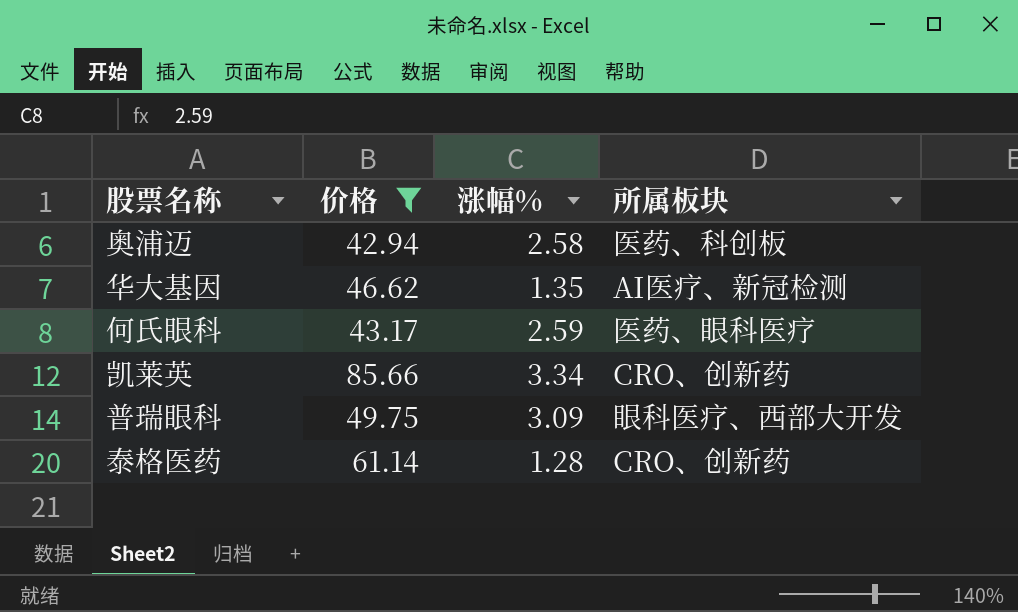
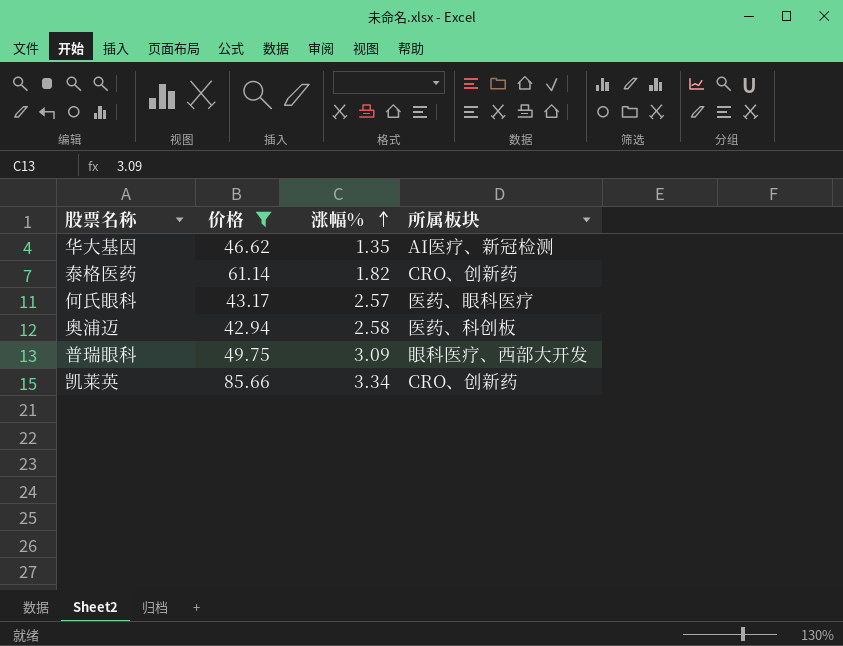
row order: none -> 涨幅% ascending
泰格医药 | 涨幅%: 1.28 -> 1.82
何氏眼科 | 涨幅%: 2.59 -> 2.57

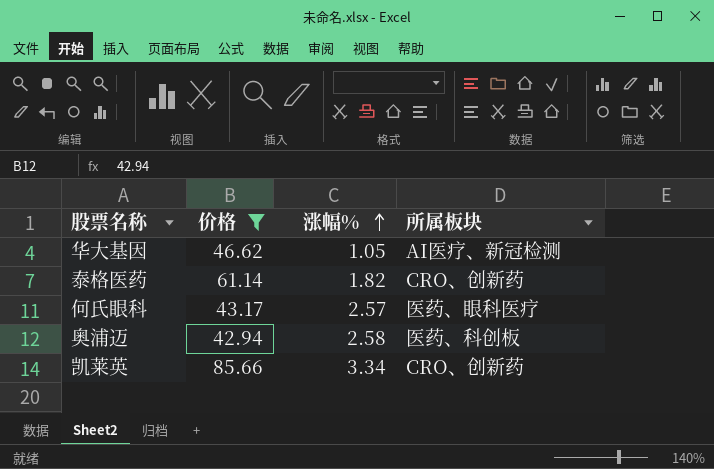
row 普瑞眼科: 49.75 | 3.09 | 眼科医疗、西部大开发 -> none
华大基因 | 涨幅%: 1.35 -> 1.05

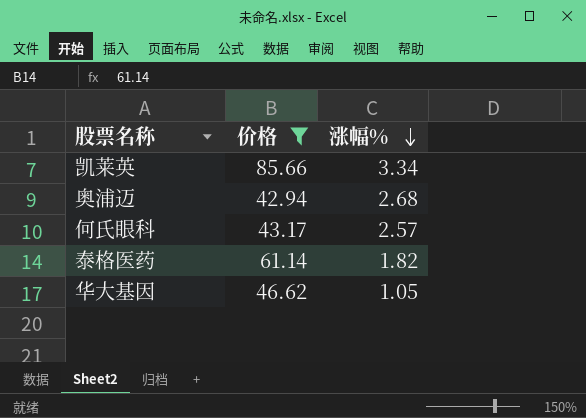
row order: 涨幅% ascending -> 涨幅% descending
column 所属板块 | position: 4 -> none
奥浦迈 | 涨幅%: 2.58 -> 2.68

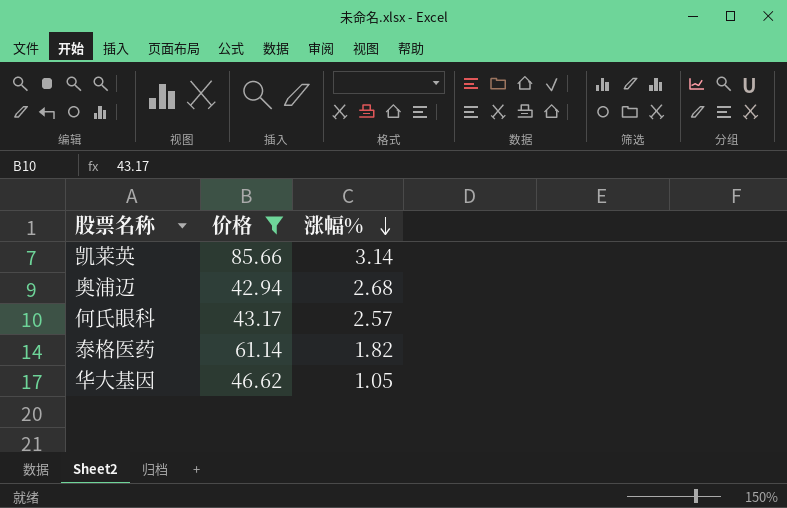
凯莱英 | 涨幅%: 3.34 -> 3.14

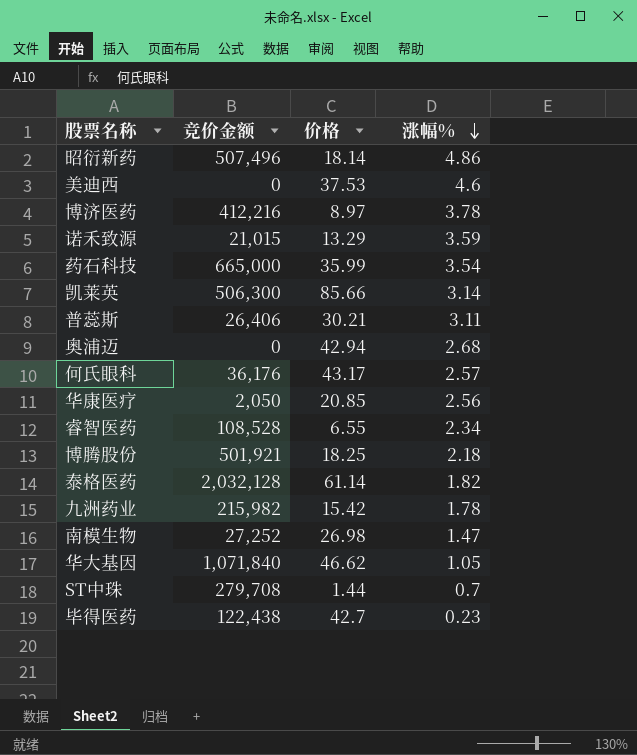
filter: 价格 >= 42.94 -> none
column 竞价金额 | position: none -> 2

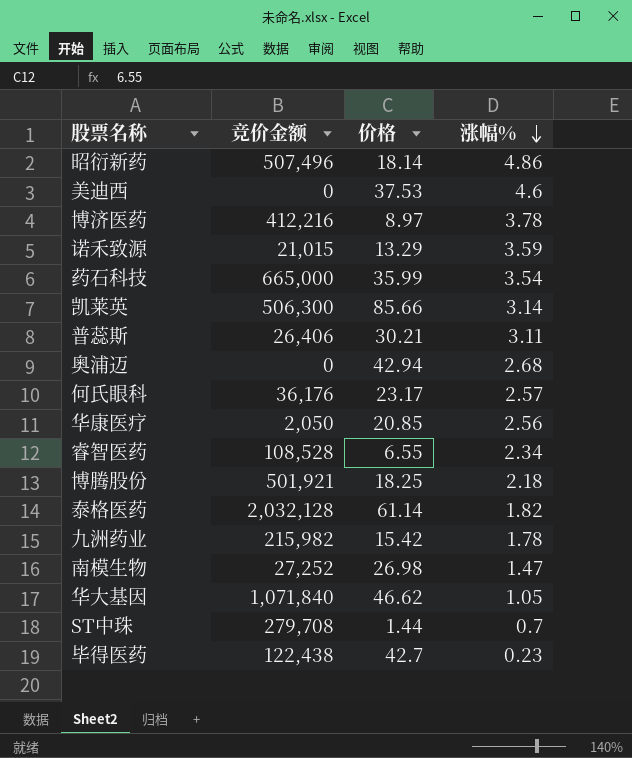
何氏眼科 | 价格: 43.17 -> 23.17

